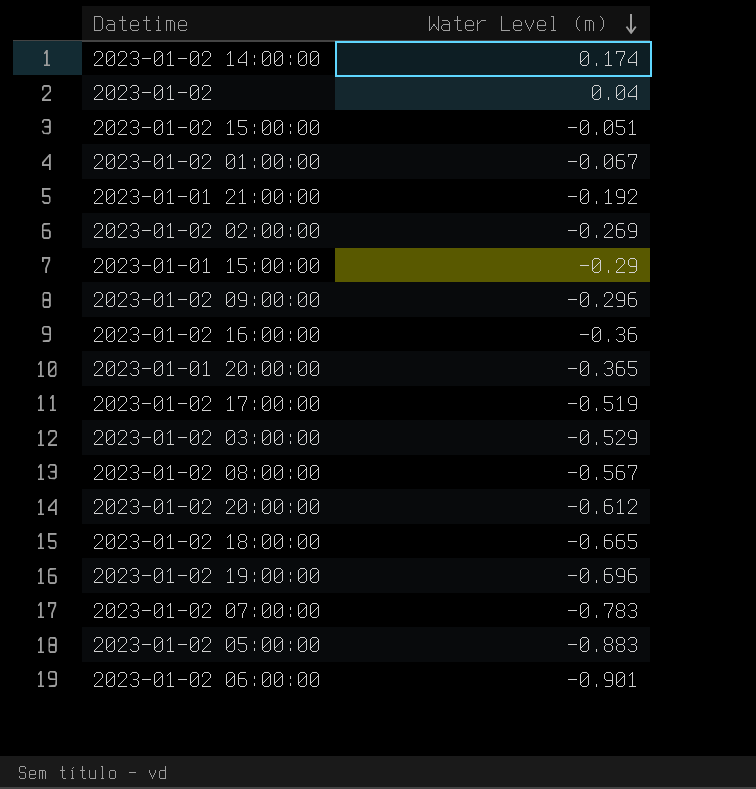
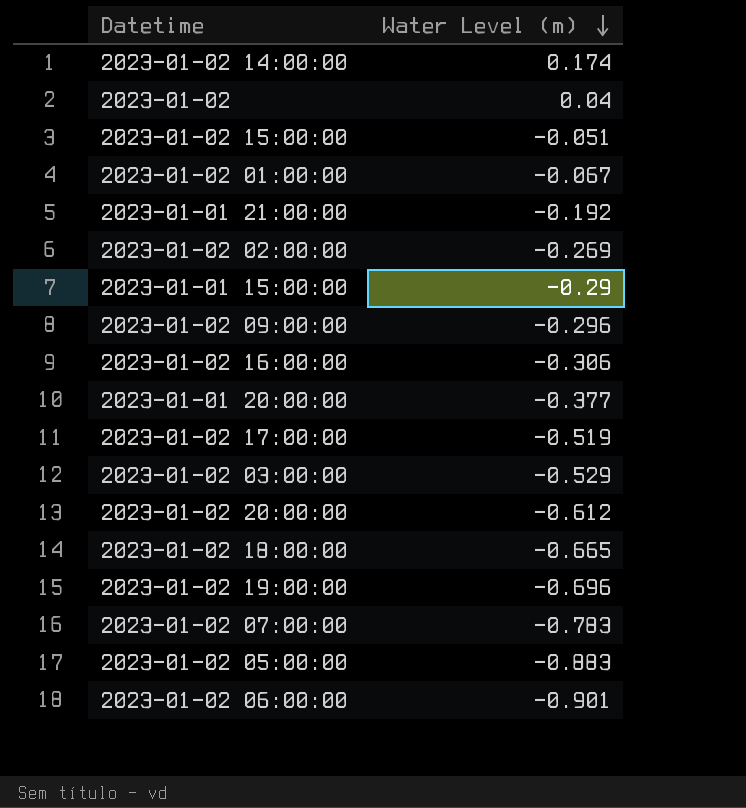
row 2023-01-02 08:00:00: -0.567 -> none
2023-01-02 16:00:00 | Water Level (m): -0.36 -> -0.306
2023-01-01 20:00:00 | Water Level (m): -0.365 -> -0.377

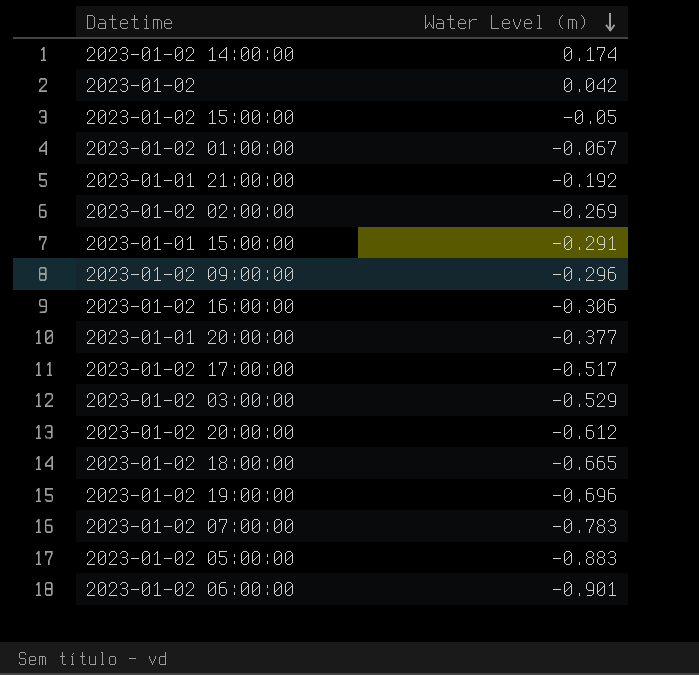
2023-01-02 | Water Level (m): 0.04 -> 0.042
2023-01-02 15:00:00 | Water Level (m): -0.051 -> -0.05
2023-01-01 15:00:00 | Water Level (m): -0.29 -> -0.291
2023-01-02 17:00:00 | Water Level (m): -0.519 -> -0.517

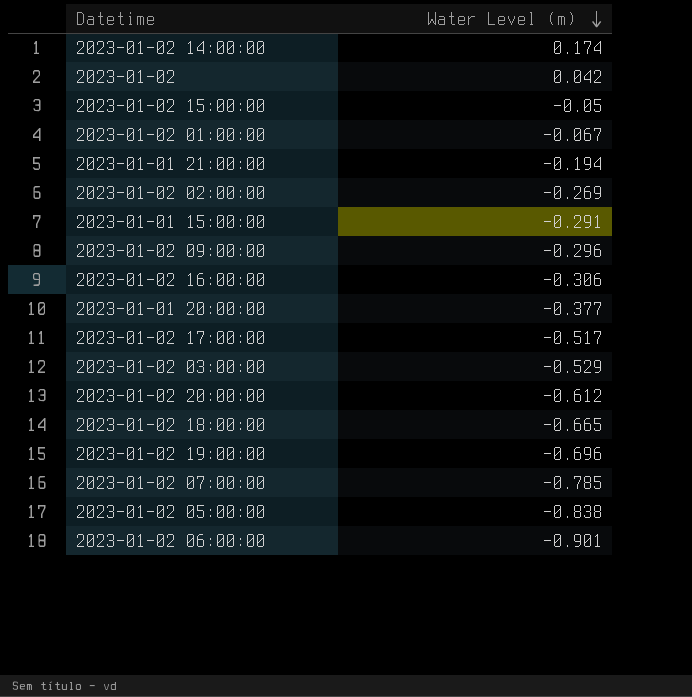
2023-01-01 21:00:00 | Water Level (m): -0.192 -> -0.194
2023-01-02 07:00:00 | Water Level (m): -0.783 -> -0.785
2023-01-02 05:00:00 | Water Level (m): -0.883 -> -0.838

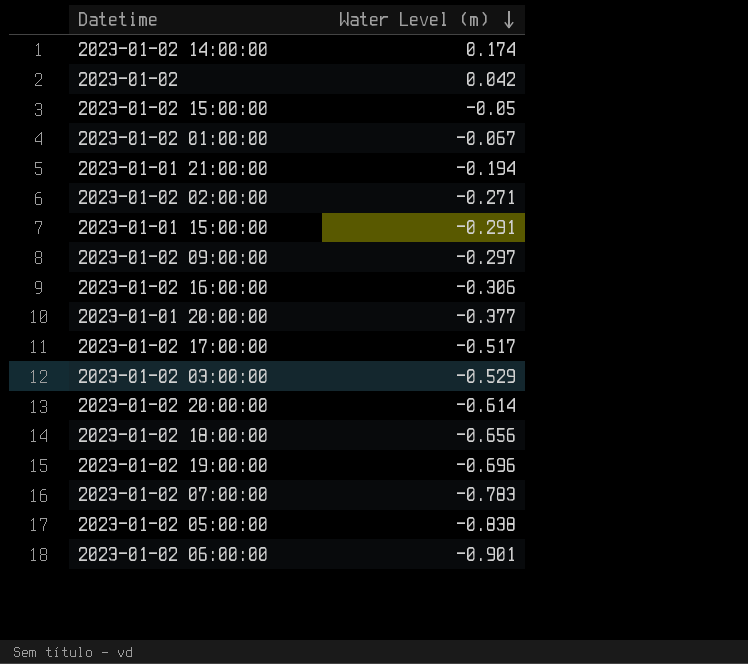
2023-01-02 02:00:00 | Water Level (m): -0.269 -> -0.271
2023-01-02 09:00:00 | Water Level (m): -0.296 -> -0.297
2023-01-02 20:00:00 | Water Level (m): -0.612 -> -0.614
2023-01-02 18:00:00 | Water Level (m): -0.665 -> -0.656
2023-01-02 07:00:00 | Water Level (m): -0.785 -> -0.783

